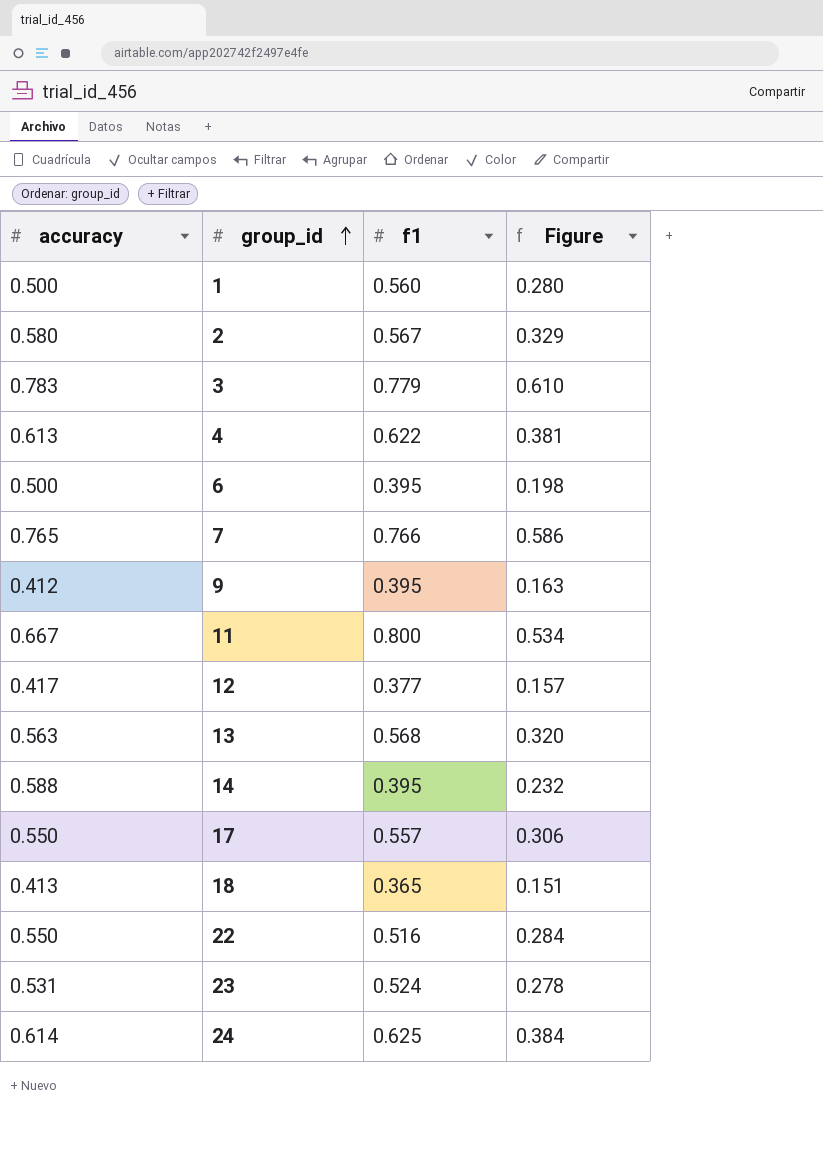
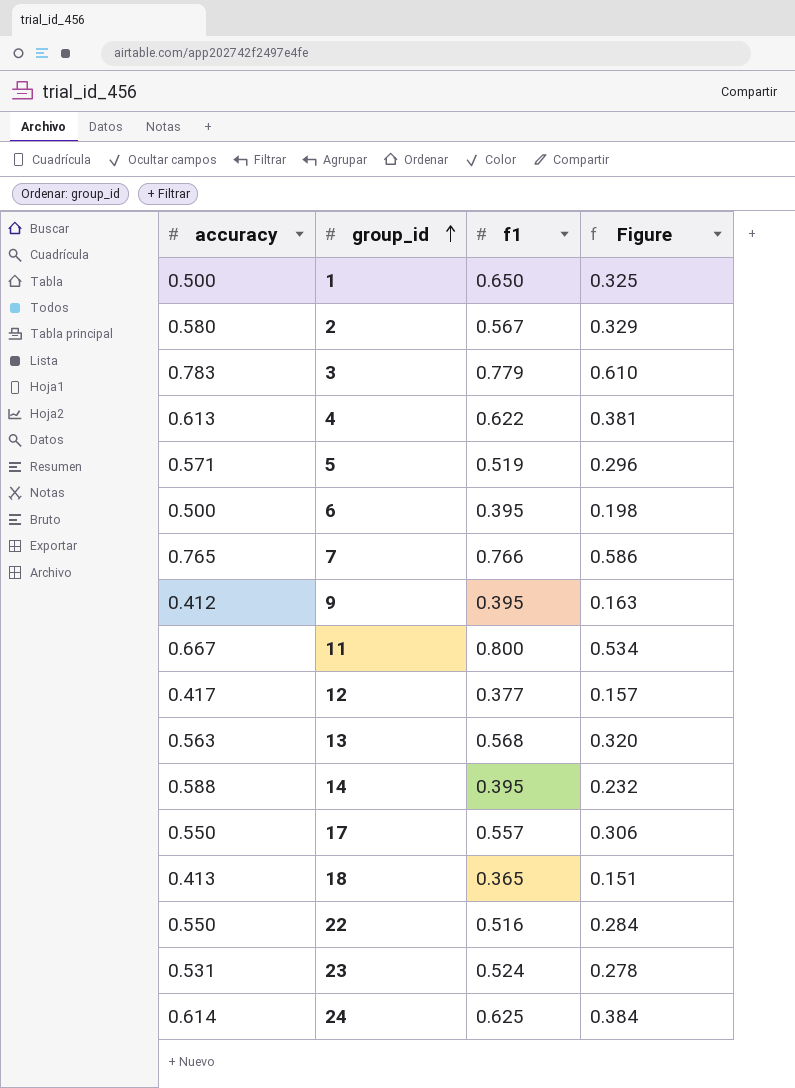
1 | f1: 0.560 -> 0.650
1 | Figure: 0.280 -> 0.325
row 5: none -> 0.571 | 0.519 | 0.296

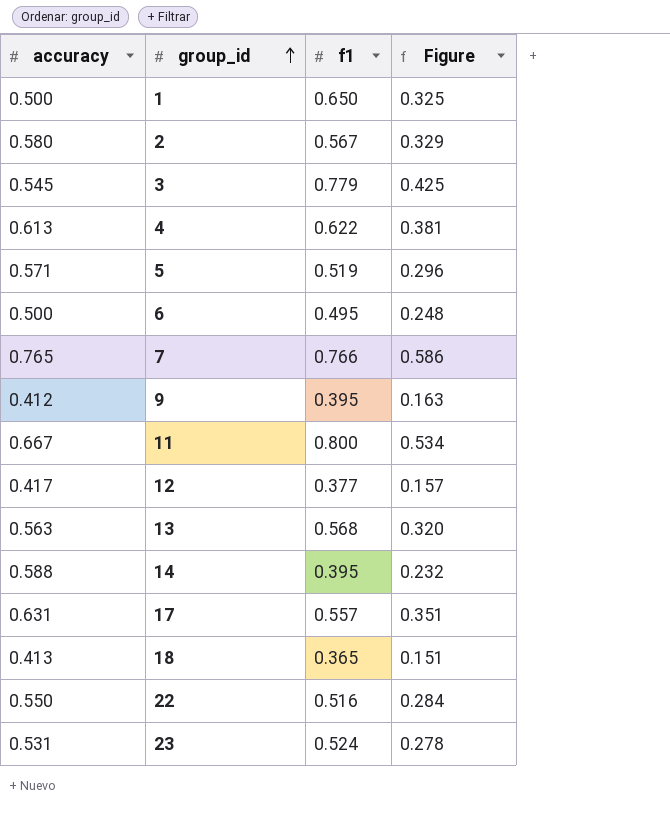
row 24: 0.614 | 0.625 | 0.384 -> none
3 | accuracy: 0.783 -> 0.545
3 | Figure: 0.610 -> 0.425
6 | f1: 0.395 -> 0.495
6 | Figure: 0.198 -> 0.248
17 | accuracy: 0.550 -> 0.631
17 | Figure: 0.306 -> 0.351

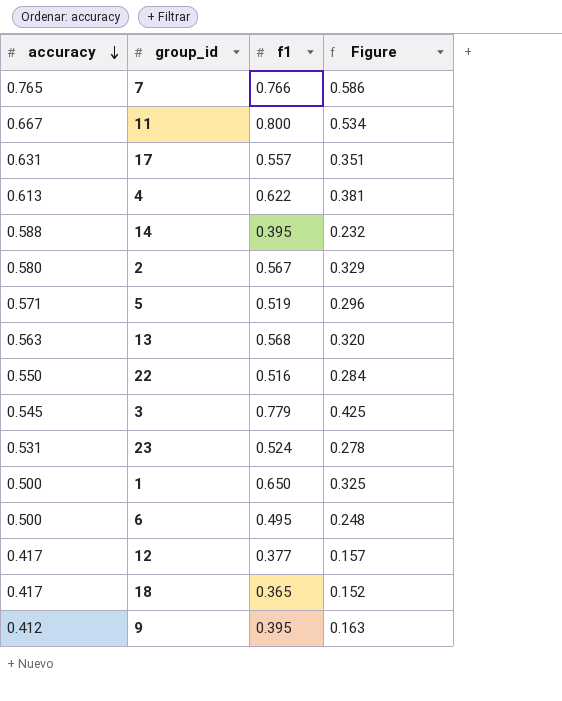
row order: group_id ascending -> accuracy descending
18 | accuracy: 0.413 -> 0.417
18 | Figure: 0.151 -> 0.152

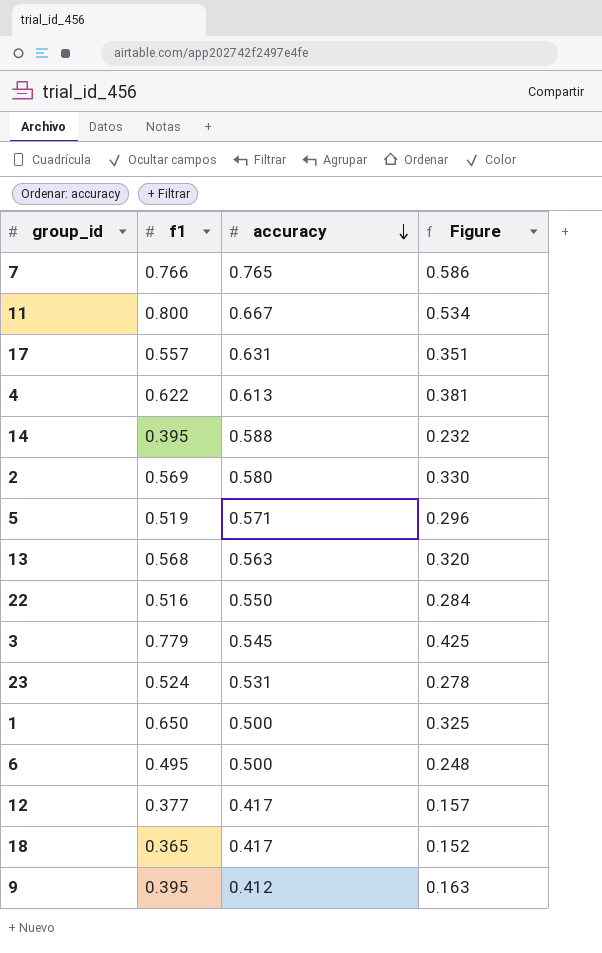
column accuracy | position: 1 -> 3
2 | f1: 0.567 -> 0.569
2 | Figure: 0.329 -> 0.330

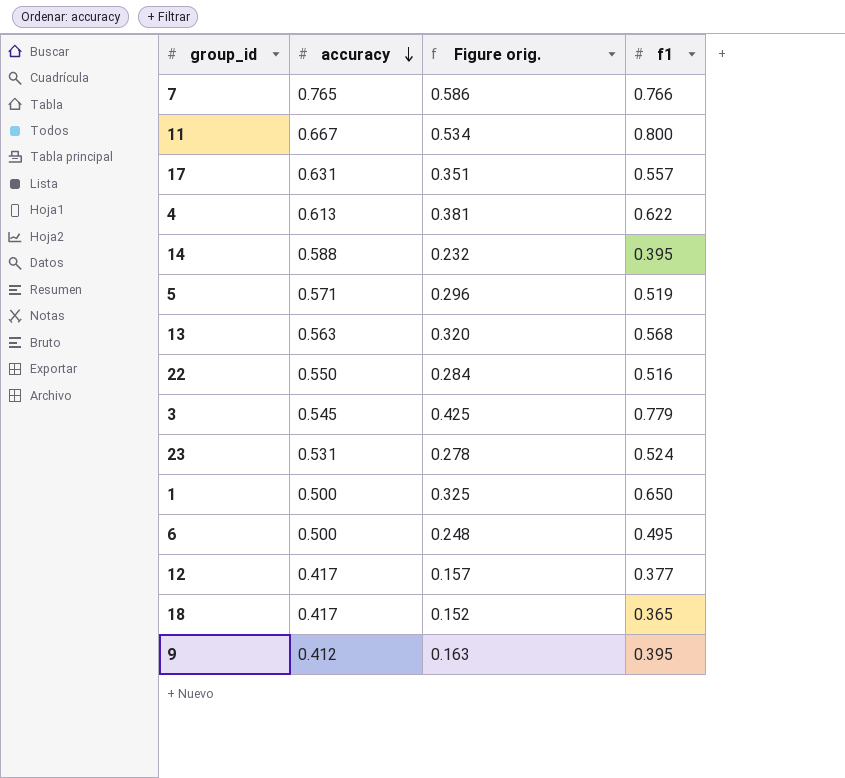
column name: Figure -> Figure orig.
column f1 | position: 2 -> 4
row 2: 0.569 | 0.580 | 0.330 -> none

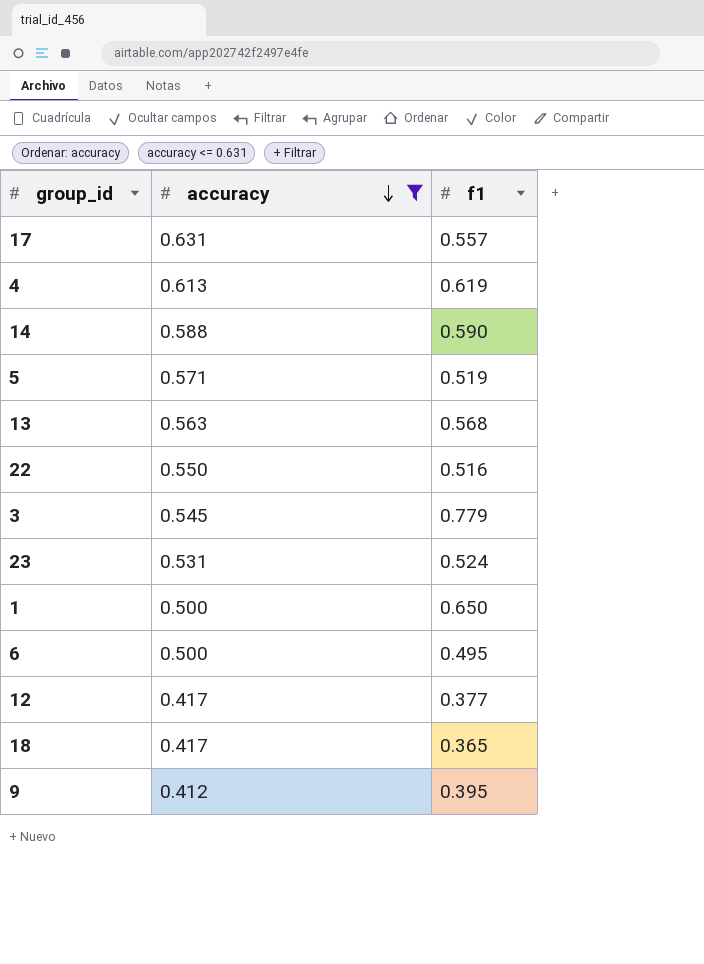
filter: none -> accuracy <= 0.631
column Figure orig. | formula: [accuracy] * [f1] -> none
4 | f1: 0.622 -> 0.619
14 | f1: 0.395 -> 0.590

